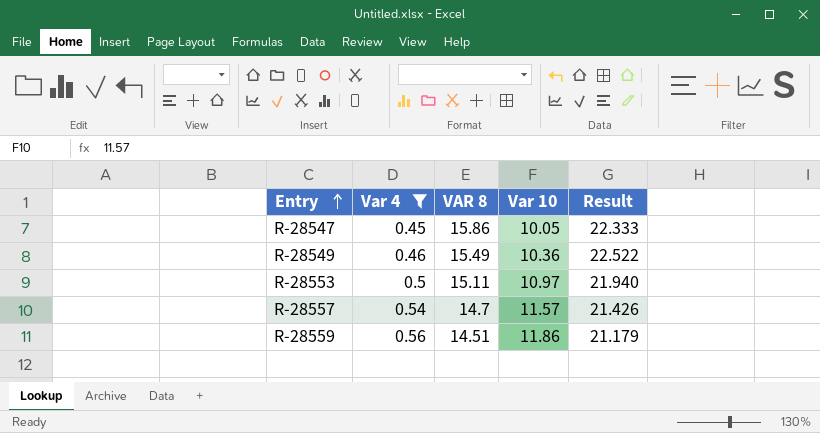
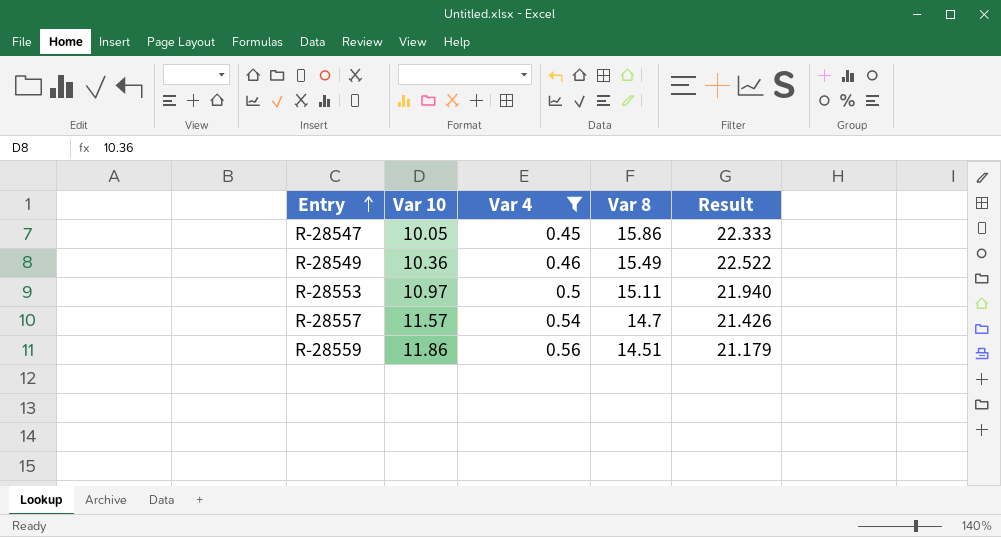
column Var 10 | position: 4 -> 2
column name: VAR 8 -> Var 8

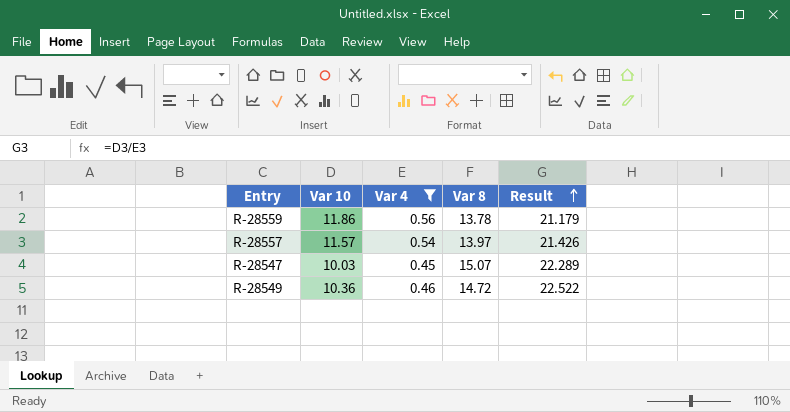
row order: Entry ascending -> Result ascending
row R-28553: 10.97 | 0.5 | 15.11 | 21.940 -> none
R-28559 | Var 8: 14.51 -> 13.78
R-28557 | Var 8: 14.7 -> 13.97
R-28547 | Var 10: 10.05 -> 10.03
R-28547 | Var 8: 15.86 -> 15.07
R-28547 | Result: 22.333 -> 22.289
R-28549 | Var 8: 15.49 -> 14.72

